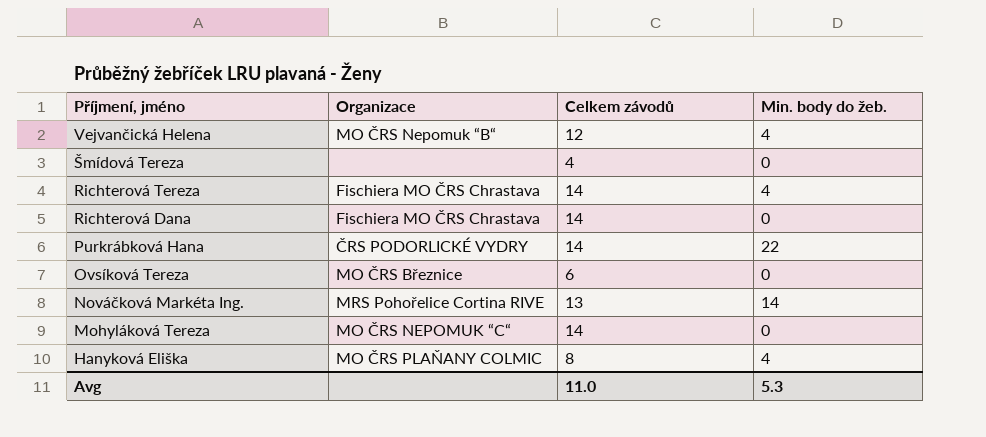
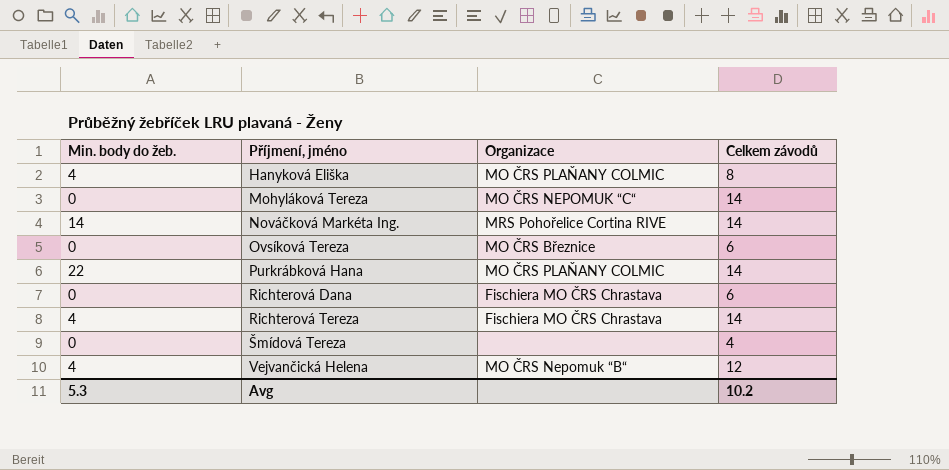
row order: Příjmení, jméno descending -> Příjmení, jméno ascending
column Min. body do žeb. | position: 4 -> 1
Nováčková Markéta Ing. | Celkem závodů: 13 -> 14
Purkrábková Hana | Organizace: ČRS PODORLICKÉ VYDRY -> MO ČRS PLAŇANY COLMIC
Richterová Dana | Celkem závodů: 14 -> 6
Avg | Celkem závodů: 11.0 -> 10.2

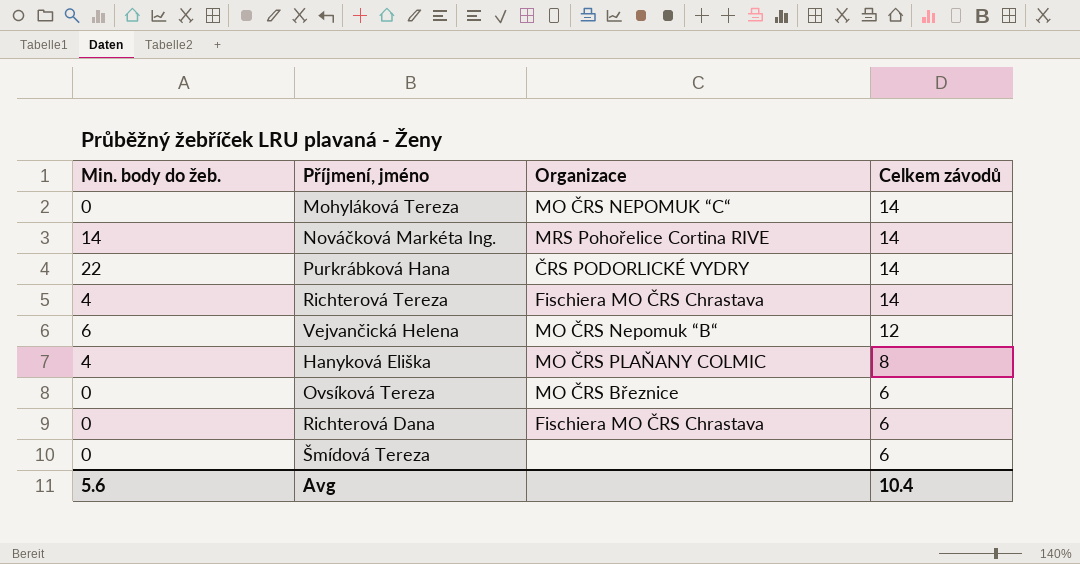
row order: Příjmení, jméno ascending -> Celkem závodů descending
Purkrábková Hana | Organizace: MO ČRS PLAŇANY COLMIC -> ČRS PODORLICKÉ VYDRY
Vejvančická Helena | Min. body do žeb.: 4 -> 6
Šmídová Tereza | Celkem závodů: 4 -> 6
Avg | Min. body do žeb.: 5.3 -> 5.6
Avg | Celkem závodů: 10.2 -> 10.4

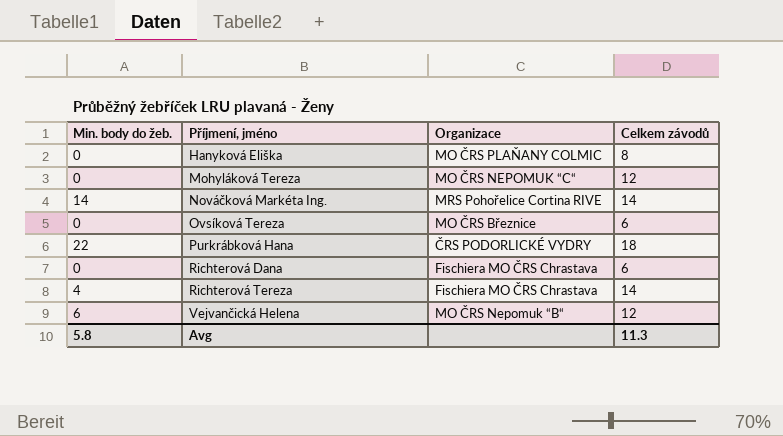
row order: Celkem závodů descending -> Příjmení, jméno ascending
row Šmídová Tereza: 0 | none | 6 -> none
Hanyková Eliška | Min. body do žeb.: 4 -> 0
Mohyláková Tereza | Celkem závodů: 14 -> 12
Purkrábková Hana | Celkem závodů: 14 -> 18
Avg | Min. body do žeb.: 5.6 -> 5.8
Avg | Celkem závodů: 10.4 -> 11.3

